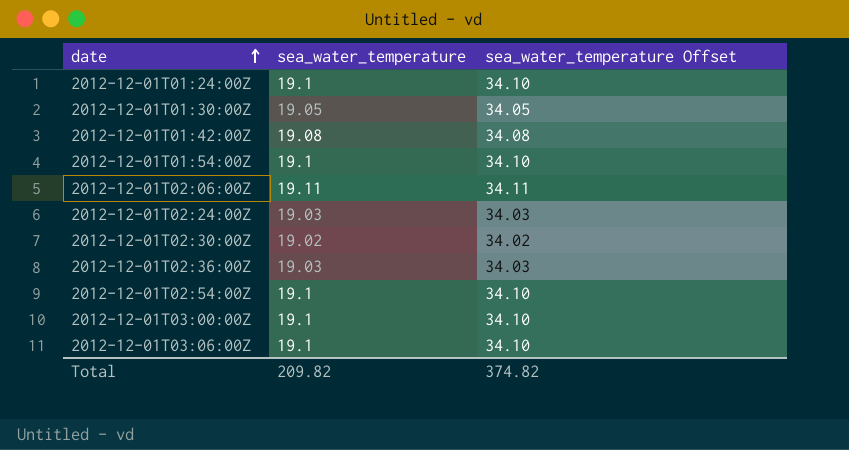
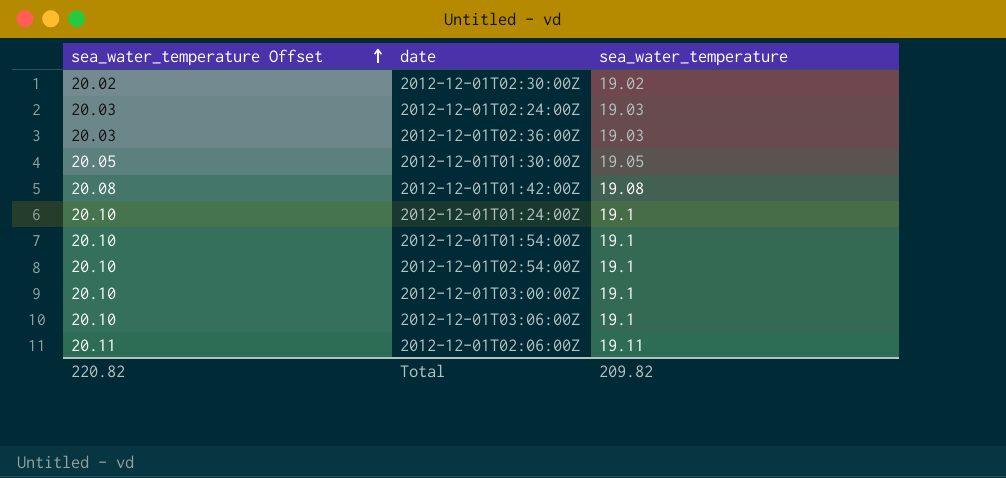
row order: date ascending -> sea_water_temperature Offset ascending
column sea_water_temperature Offset | formula: [sea_water_temperature] + 15 -> [sea_water_temperature] + 1
column sea_water_temperature Offset | position: 3 -> 1
Total | sea_water_temperature Offset: 374.82 -> 220.82

